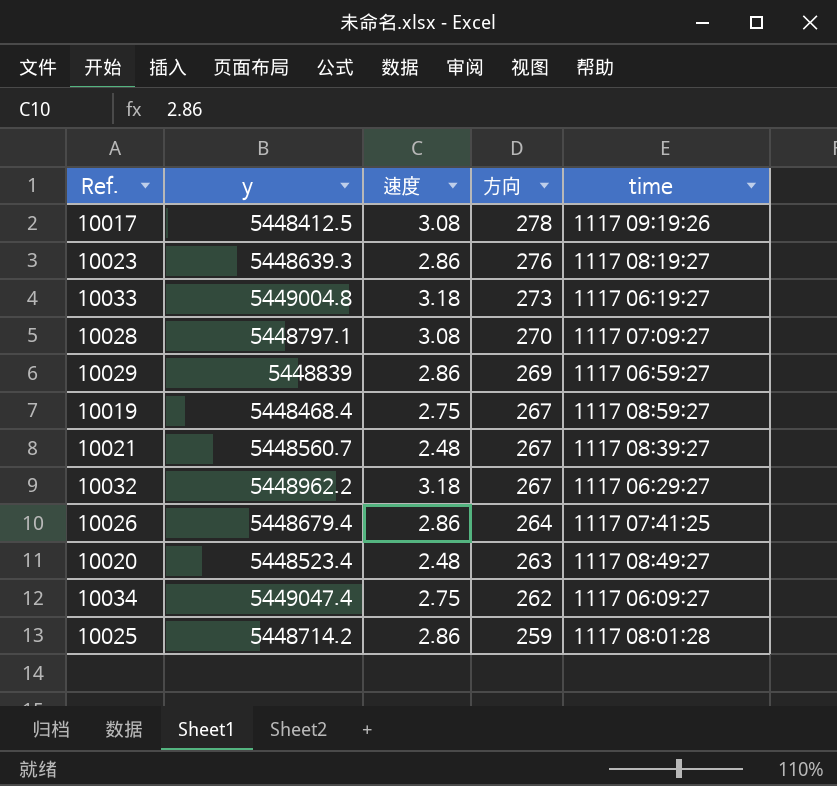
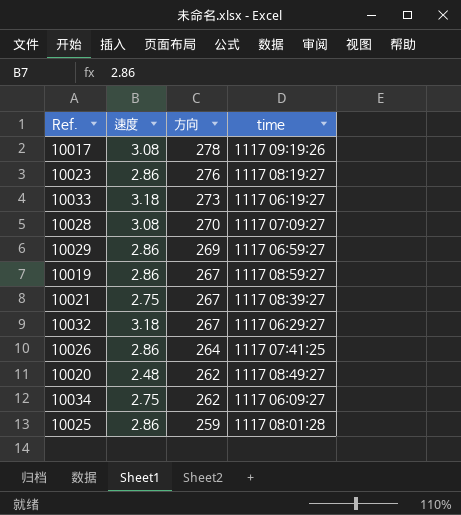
column y | position: 2 -> none
10019 | 速度: 2.75 -> 2.86
10021 | 速度: 2.48 -> 2.75
10020 | 方向: 263 -> 262

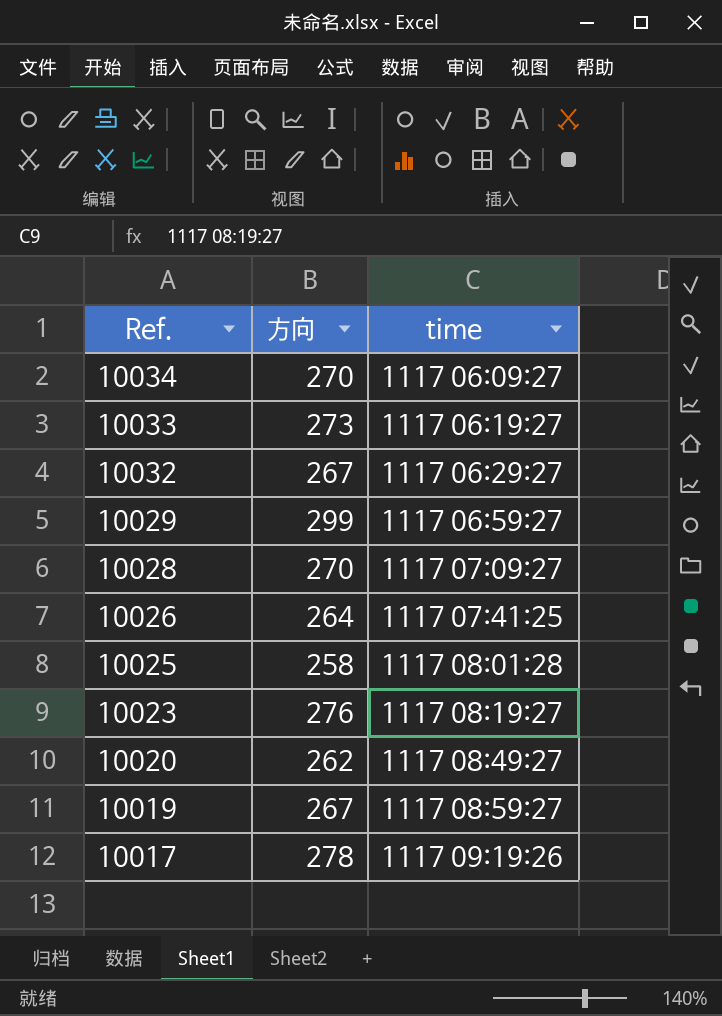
row order: 方向 descending -> Ref. descending
column 速度 | position: 2 -> none
row 10021: 2.75 | 267 | 1117 08:39:27 -> none
10034 | 方向: 262 -> 270
10029 | 方向: 269 -> 299
10025 | 方向: 259 -> 258

